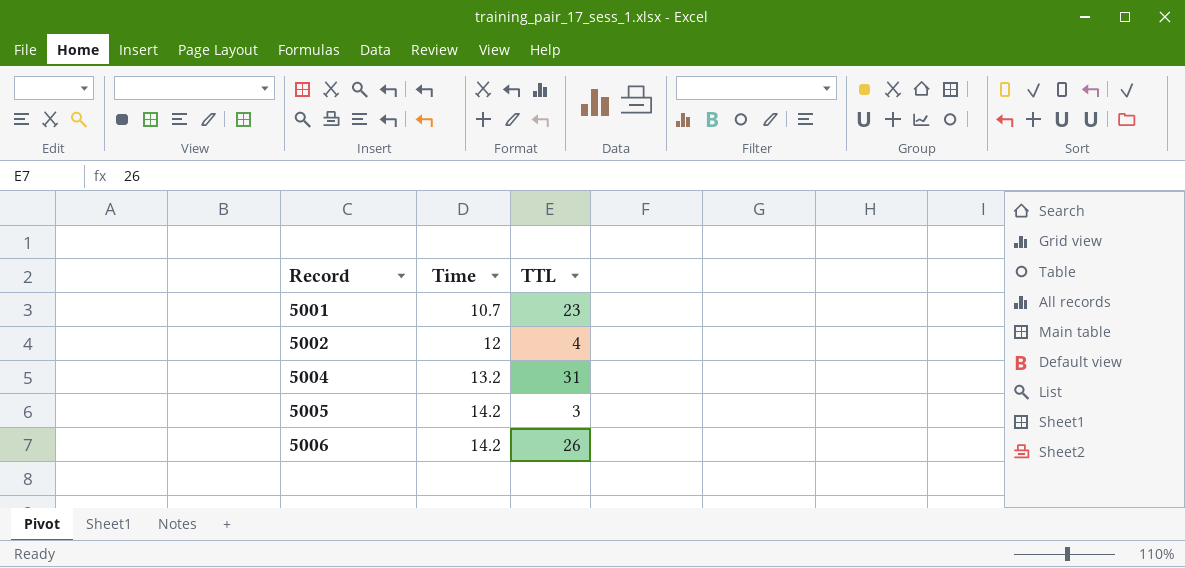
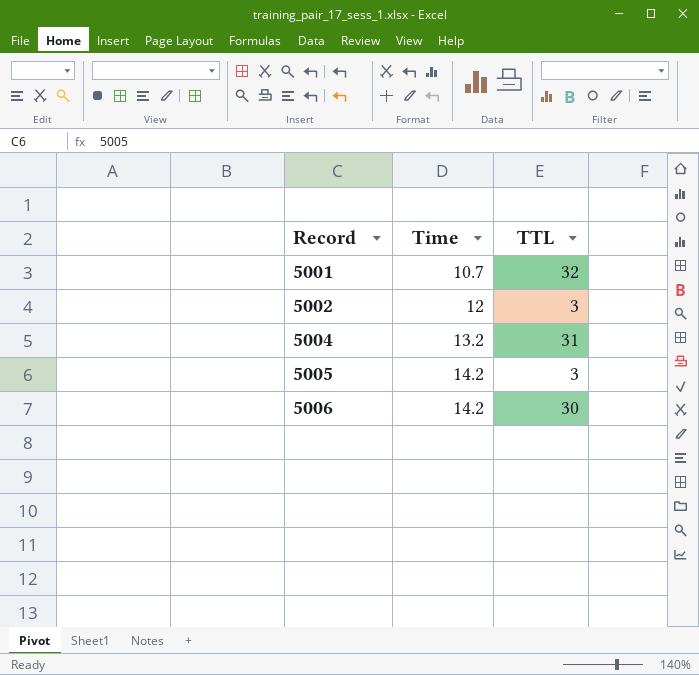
5001 | TTL: 23 -> 32
5002 | TTL: 4 -> 3
5006 | TTL: 26 -> 30

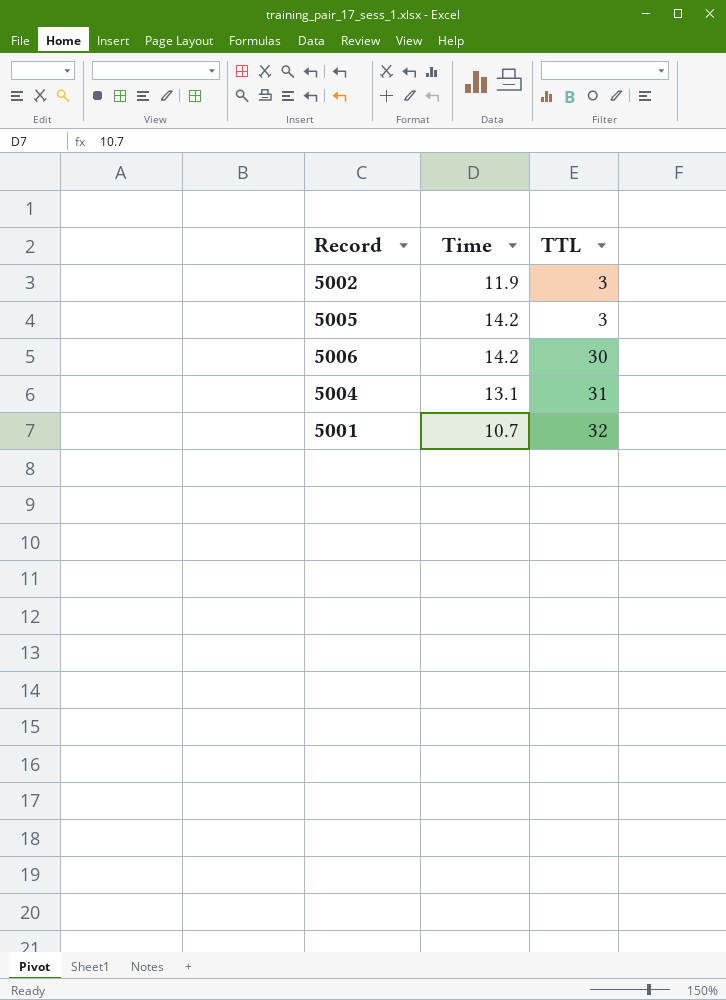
row order: Record ascending -> TTL ascending
5002 | Time: 12 -> 11.9
5004 | Time: 13.2 -> 13.1

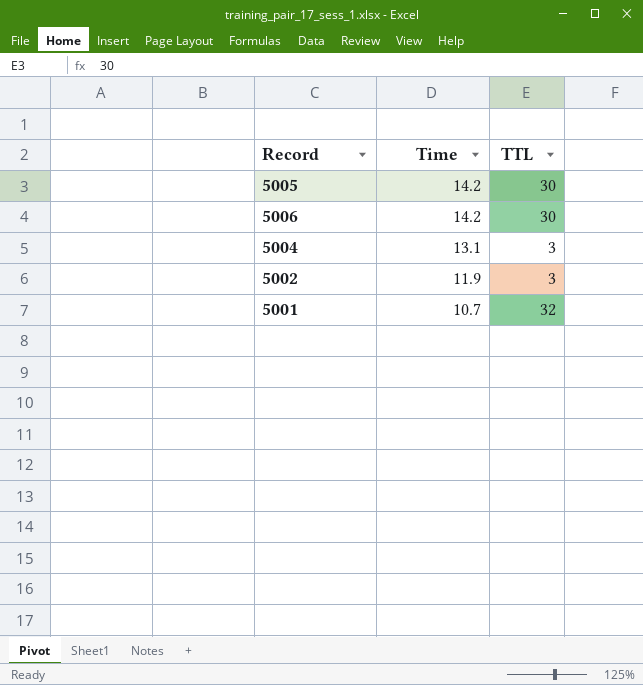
row order: TTL ascending -> Time descending
5005 | TTL: 3 -> 30
5004 | TTL: 31 -> 3

